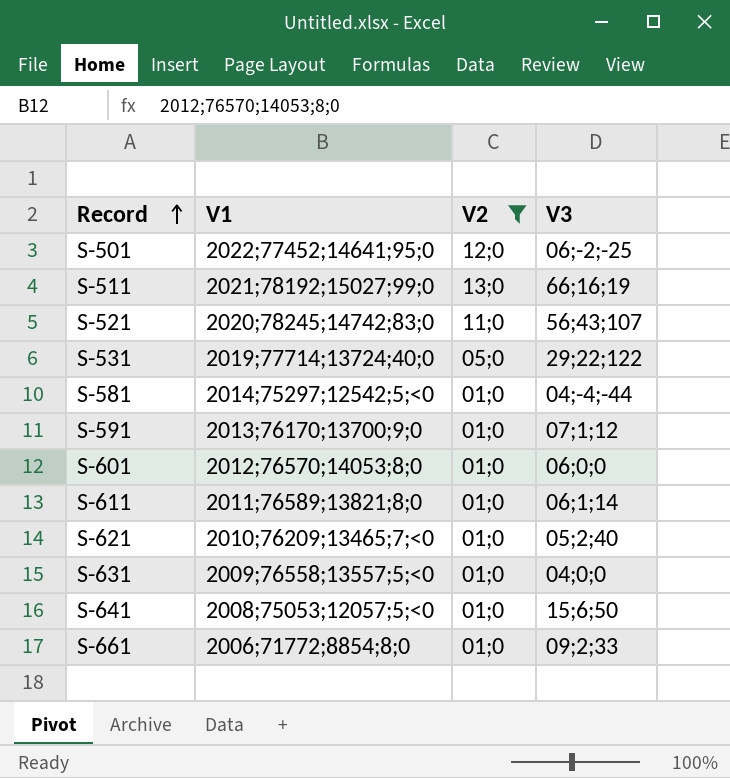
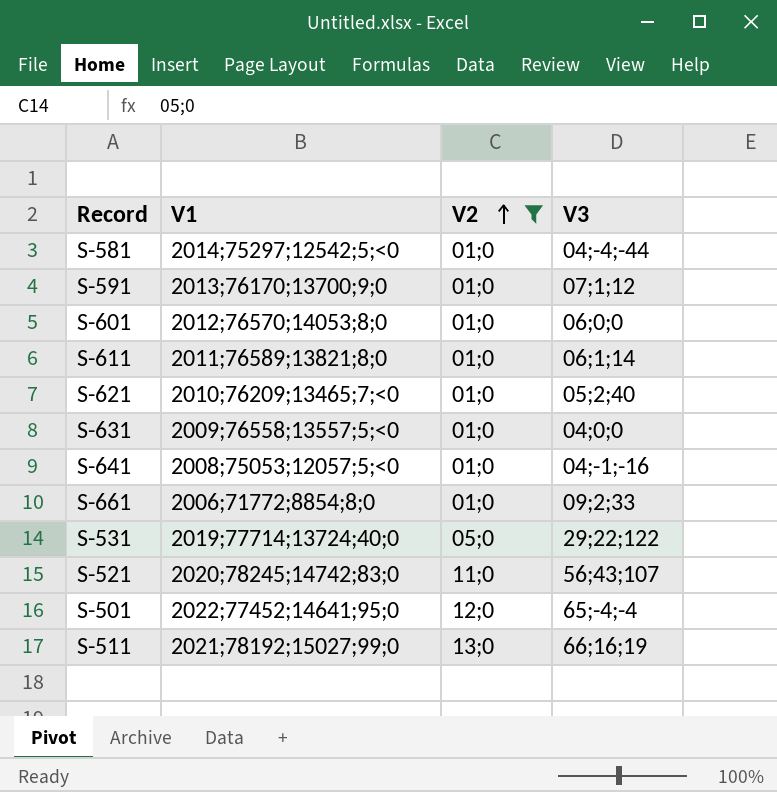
row order: Record ascending -> V2 ascending
S-641 | V3: 15;6;50 -> 04;-1;-16
S-501 | V3: 06;-2;-25 -> 65;-4;-4

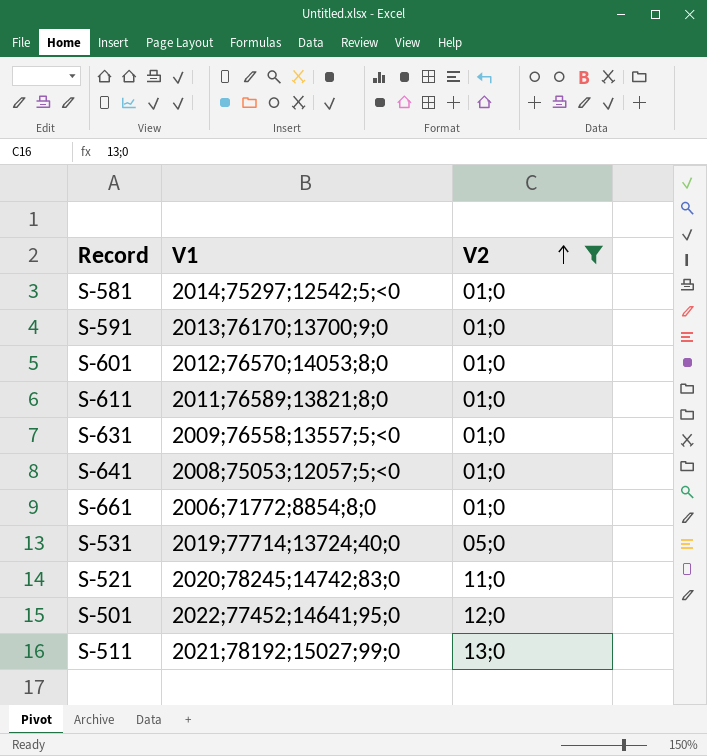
column V3 | position: 4 -> none
row S-621: 2010;76209;13465;7;<0 | 01;0 | 05;2;40 -> none

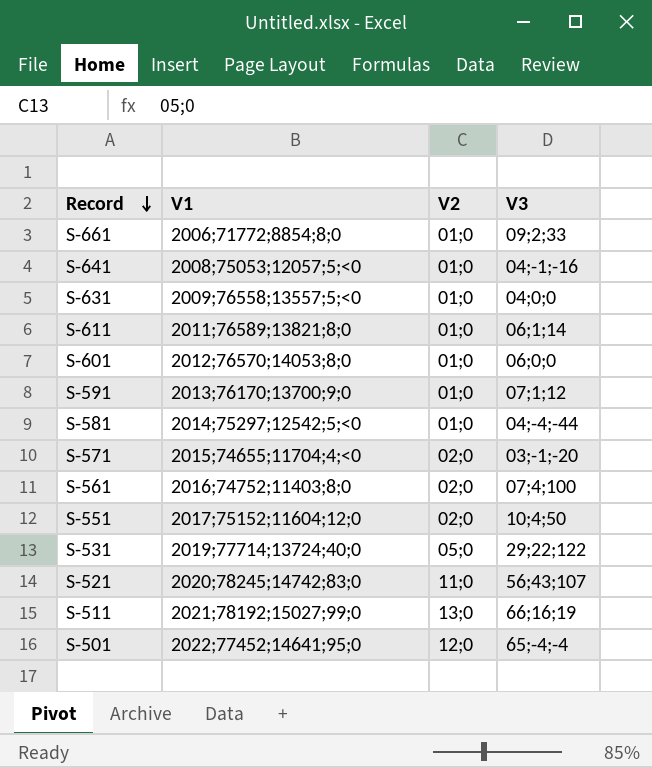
filter: V2 != 02;0 -> none
row order: V2 ascending -> Record descending
column V3 | position: none -> 4

